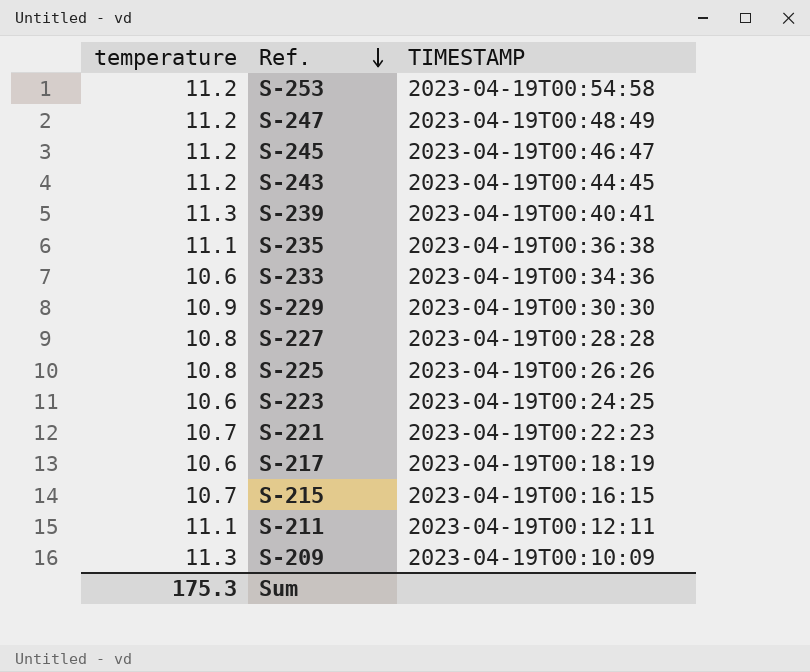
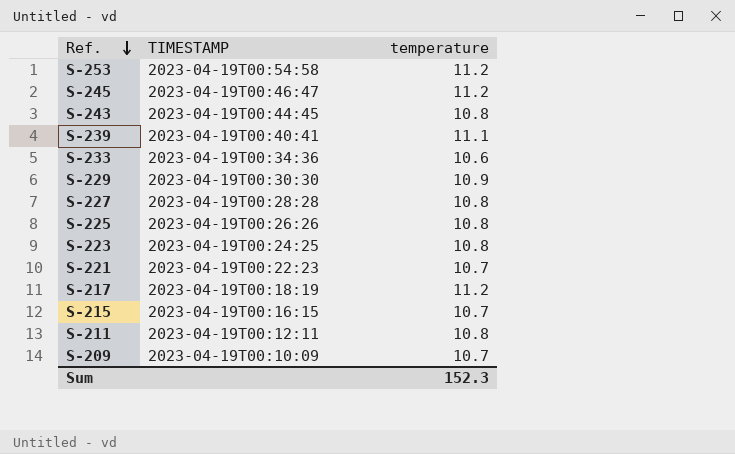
column temperature | position: 1 -> 3
row S-247: 11.2 | 2023-04-19T00:48:49 -> none
row S-235: 11.1 | 2023-04-19T00:36:38 -> none
S-243 | temperature: 11.2 -> 10.8
S-239 | temperature: 11.3 -> 11.1
S-223 | temperature: 10.6 -> 10.8
S-217 | temperature: 10.6 -> 11.2
S-211 | temperature: 11.1 -> 10.8
S-209 | temperature: 11.3 -> 10.7
Sum | temperature: 175.3 -> 152.3

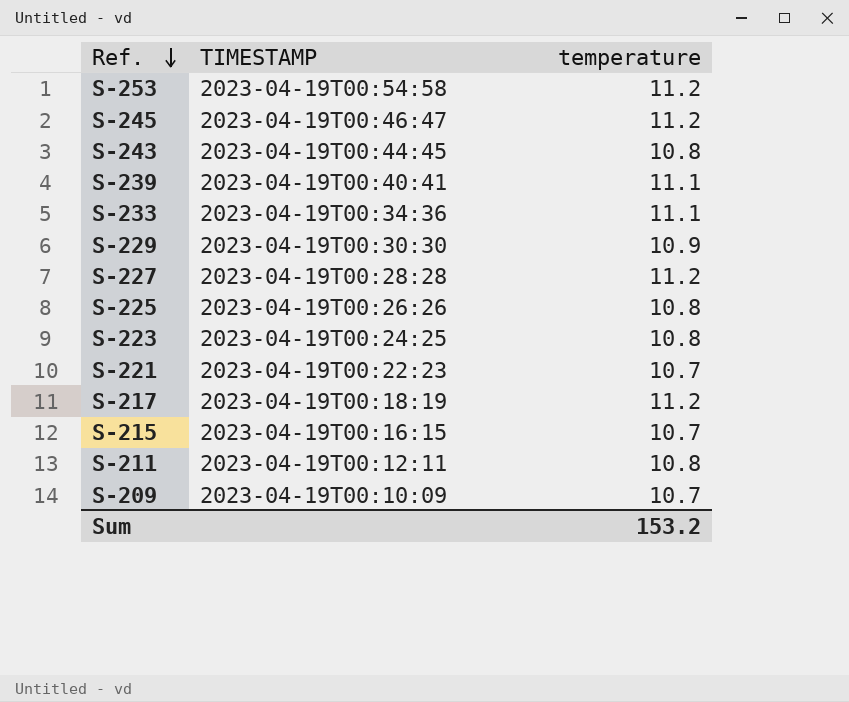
S-233 | temperature: 10.6 -> 11.1
S-227 | temperature: 10.8 -> 11.2
Sum | temperature: 152.3 -> 153.2

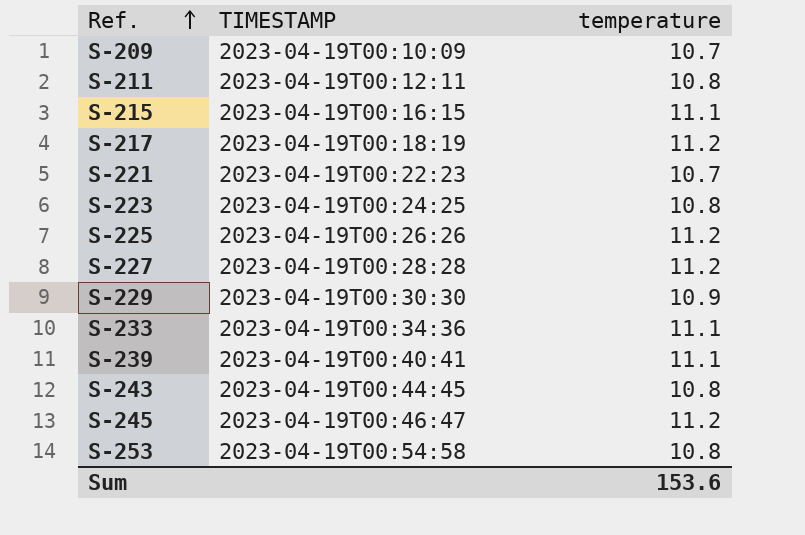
row order: Ref. descending -> Ref. ascending
S-215 | temperature: 10.7 -> 11.1
S-225 | temperature: 10.8 -> 11.2
S-253 | temperature: 11.2 -> 10.8
Sum | temperature: 153.2 -> 153.6

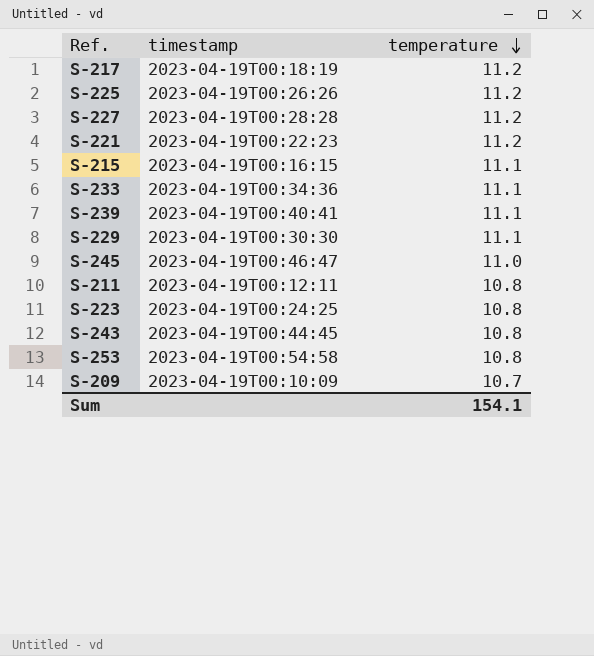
row order: Ref. ascending -> temperature descending
column name: TIMESTAMP -> timestamp
S-221 | temperature: 10.7 -> 11.2
S-229 | temperature: 10.9 -> 11.1
S-245 | temperature: 11.2 -> 11.0
Sum | temperature: 153.6 -> 154.1

